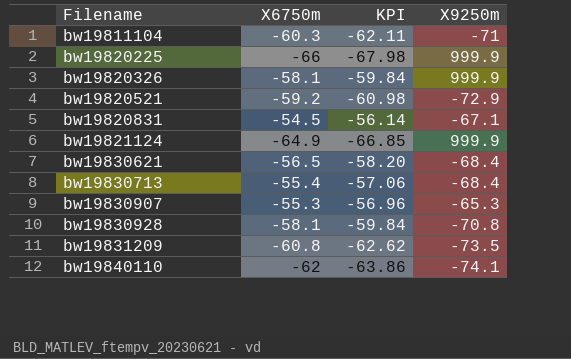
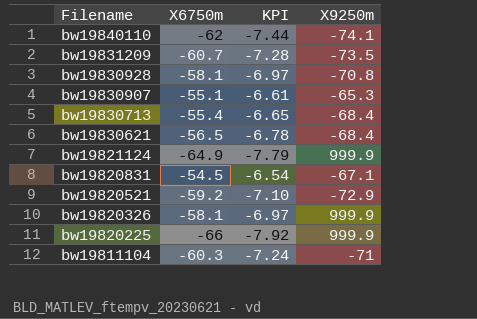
row order: Filename ascending -> Filename descending
column KPI | formula: [X6750m] * 1.03 -> [X6750m] * 0.12
bw19831209 | X6750m: -60.8 -> -60.7
bw19830907 | X6750m: -55.3 -> -55.1

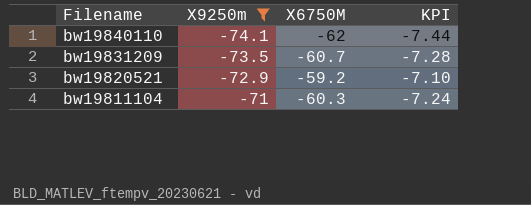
filter: none -> X9250m <= -71
column X9250m | position: 4 -> 2
column name: X6750m -> X6750M

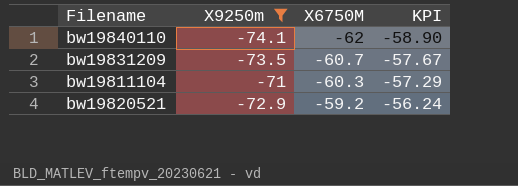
row order: Filename descending -> X6750M ascending
column KPI | formula: [X6750M] * 0.12 -> [X6750M] * 0.95

